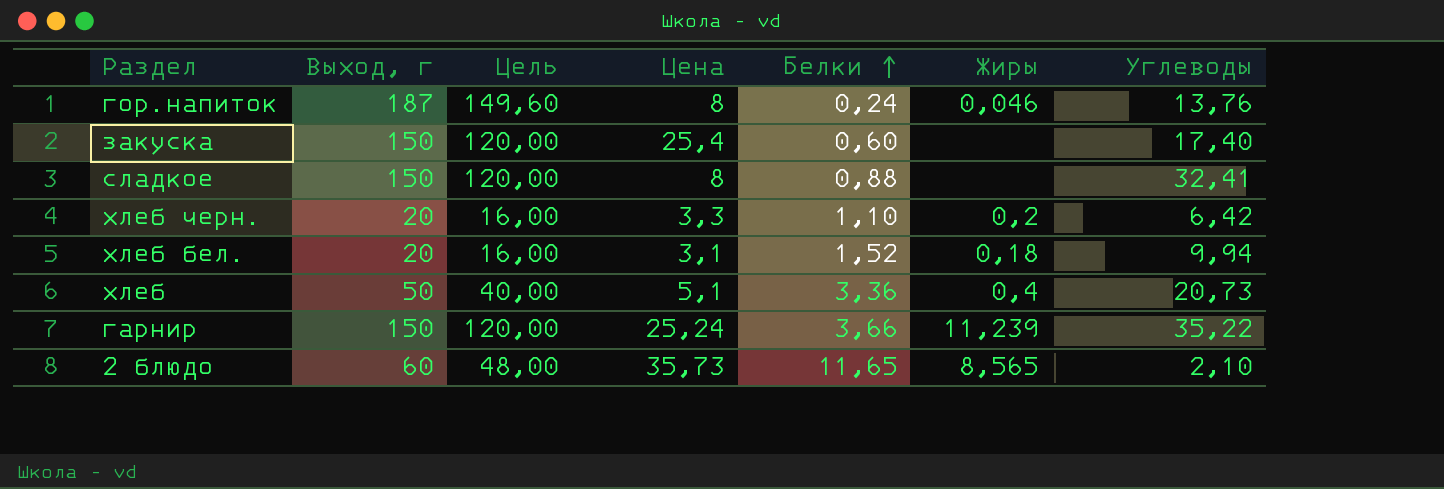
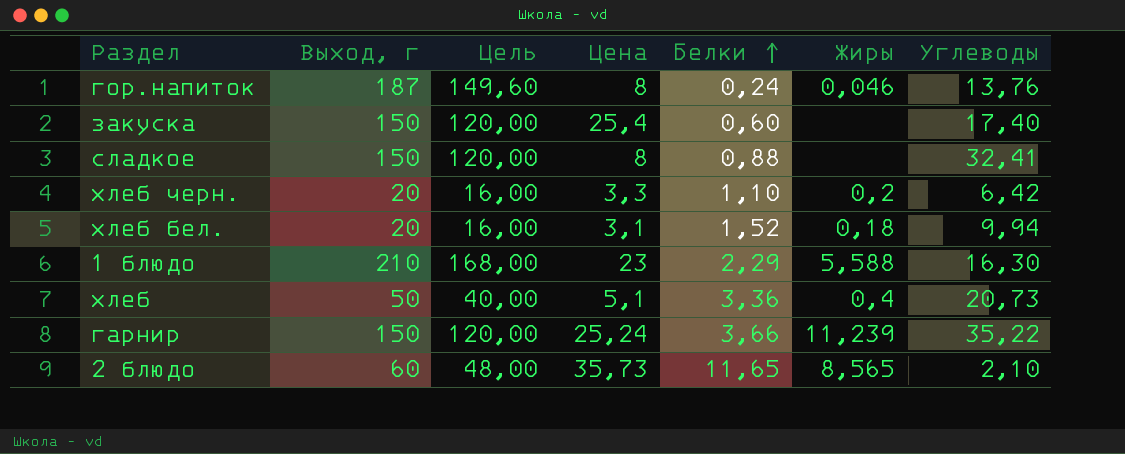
row 1 блюдо: none -> 210 | 168,00 | 23 | 2,29 | 5,588 | 16,30

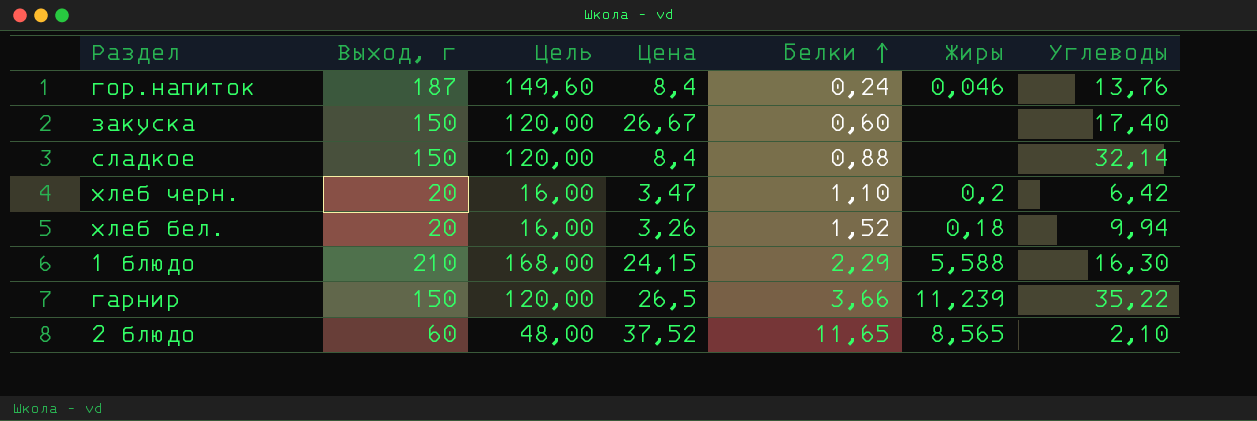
row хлеб: 50 | 40,00 | 5,1 | 3,36 | 0,4 | 20,73 -> none
гор.напиток | Цена: 8 -> 8,4
закуска | Цена: 25,4 -> 26,67
сладкое | Цена: 8 -> 8,4
сладкое | Углеводы: 32,41 -> 32,14
хлеб черн. | Цена: 3,3 -> 3,47
хлеб бел. | Цена: 3,1 -> 3,26
1 блюдо | Цена: 23 -> 24,15
гарнир | Цена: 25,24 -> 26,5
2 блюдо | Цена: 35,73 -> 37,52

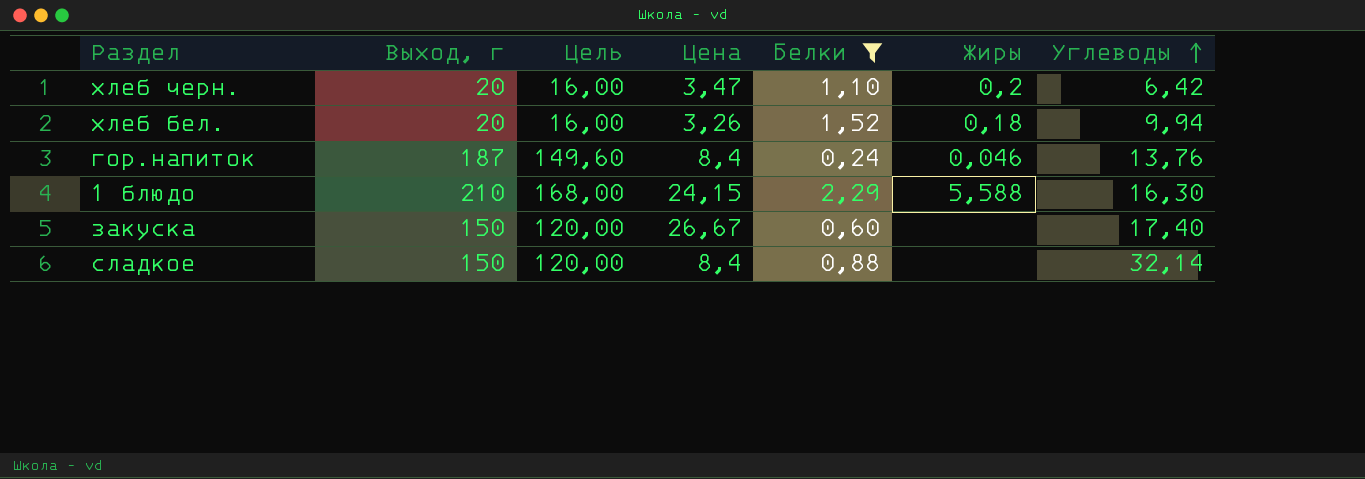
filter: none -> Белки <= 2,29
row order: Белки ascending -> Углеводы ascending

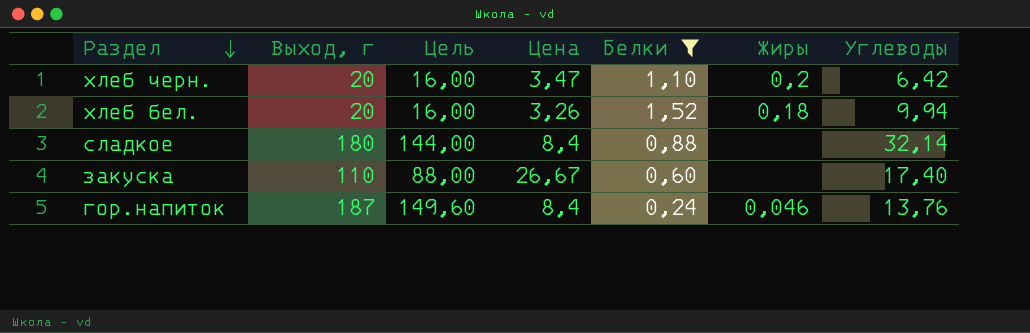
row order: Углеводы ascending -> Раздел descending
row 1 блюдо: 210 | 168,00 | 24,15 | 2,29 | 5,588 | 16,30 -> none
сладкое | Выход, г: 150 -> 180
сладкое | Цель: 120,00 -> 144,00
закуска | Выход, г: 150 -> 110
закуска | Цель: 120,00 -> 88,00

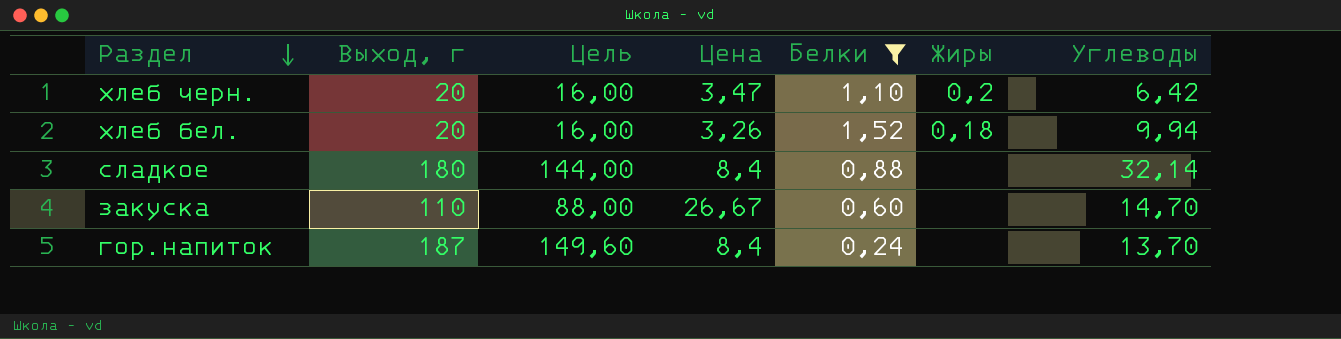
закуска | Углеводы: 17,40 -> 14,70
гор.напиток | Жиры: 0,046 -> none
гор.напиток | Углеводы: 13,76 -> 13,70

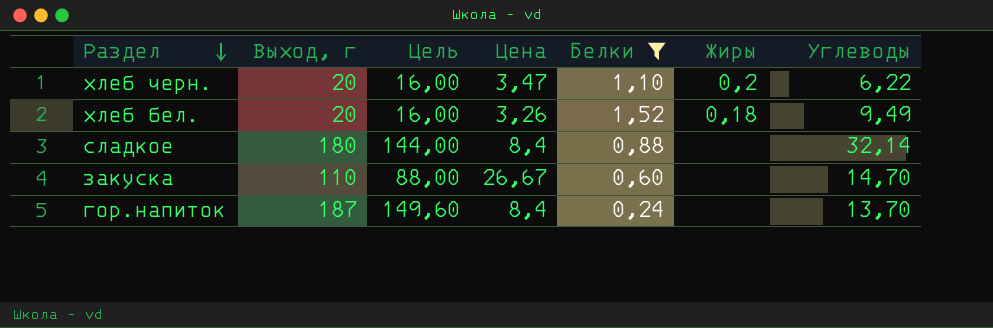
хлеб черн. | Углеводы: 6,42 -> 6,22
хлеб бел. | Углеводы: 9,94 -> 9,49

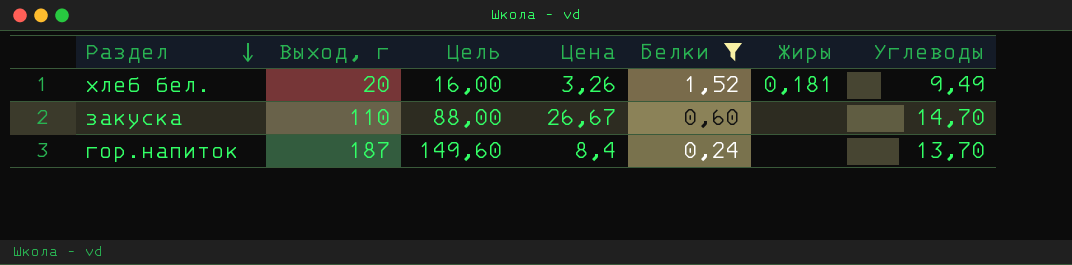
row хлеб черн.: 20 | 16,00 | 3,47 | 1,10 | 0,2 | 6,22 -> none
row сладкое: 180 | 144,00 | 8,4 | 0,88 | none | 32,14 -> none
хлеб бел. | Жиры: 0,18 -> 0,181

